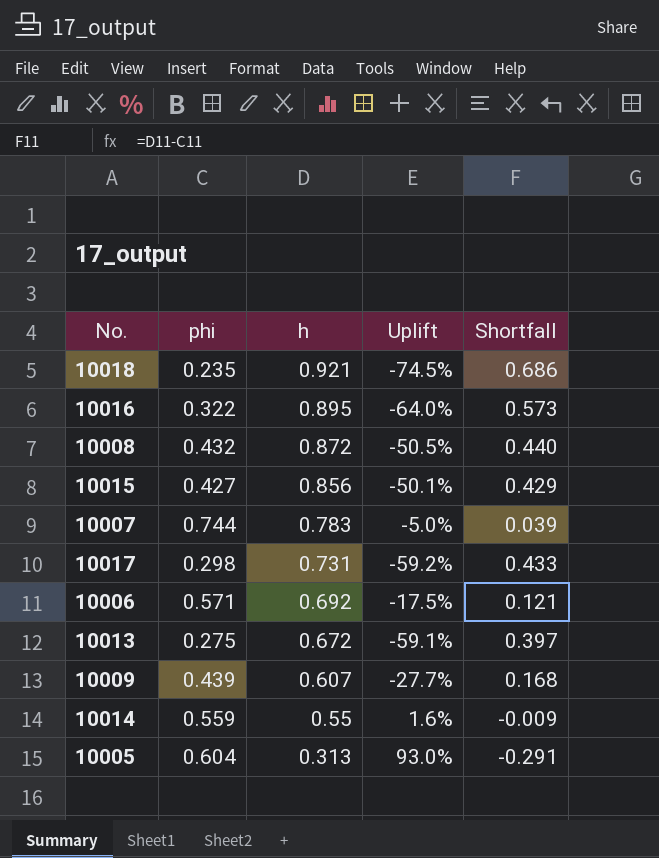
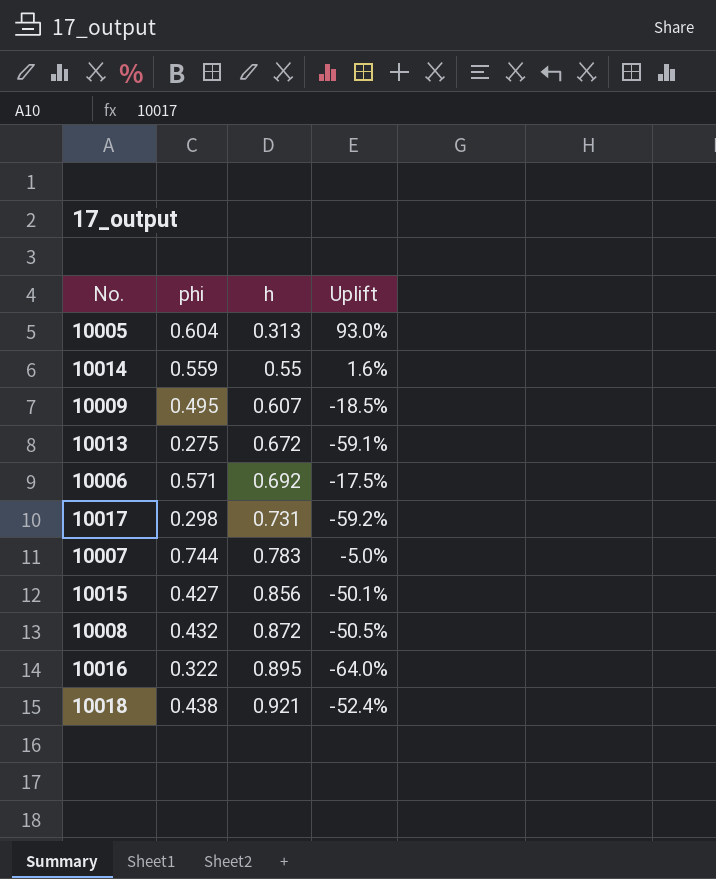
row order: h descending -> h ascending
column Shortfall | formula: [h] - [phi] -> none
10009 | phi: 0.439 -> 0.495
10009 | Uplift: -27.7% -> -18.5%
10018 | phi: 0.235 -> 0.438
10018 | Uplift: -74.5% -> -52.4%

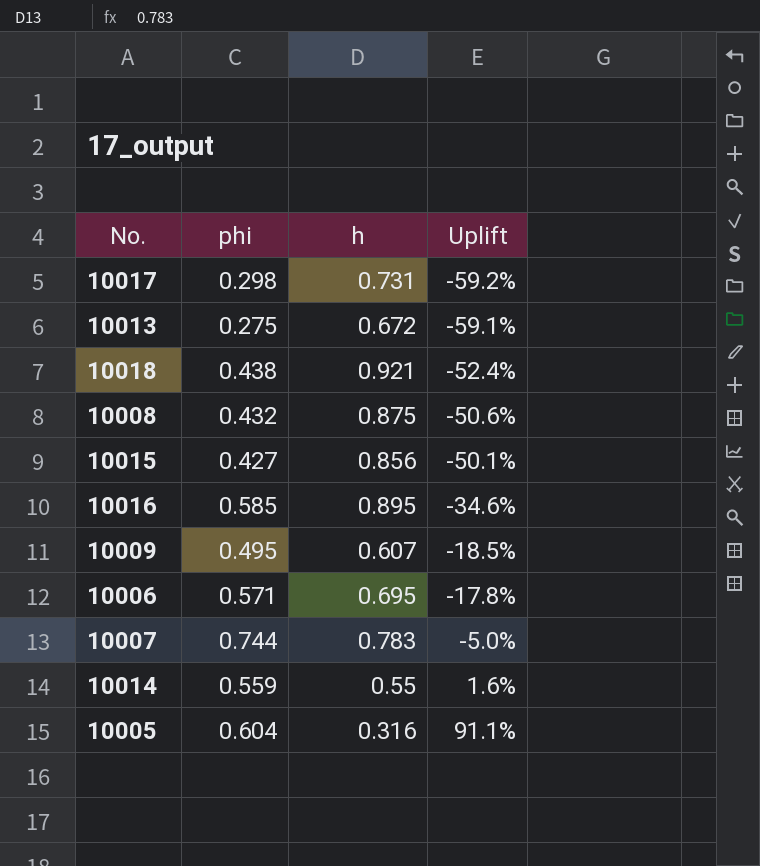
row order: h ascending -> Uplift ascending
10008 | h: 0.872 -> 0.875
10008 | Uplift: -50.5% -> -50.6%
10016 | phi: 0.322 -> 0.585
10016 | Uplift: -64.0% -> -34.6%
10006 | h: 0.692 -> 0.695
10006 | Uplift: -17.5% -> -17.8%
10005 | h: 0.313 -> 0.316
10005 | Uplift: 93.0% -> 91.1%

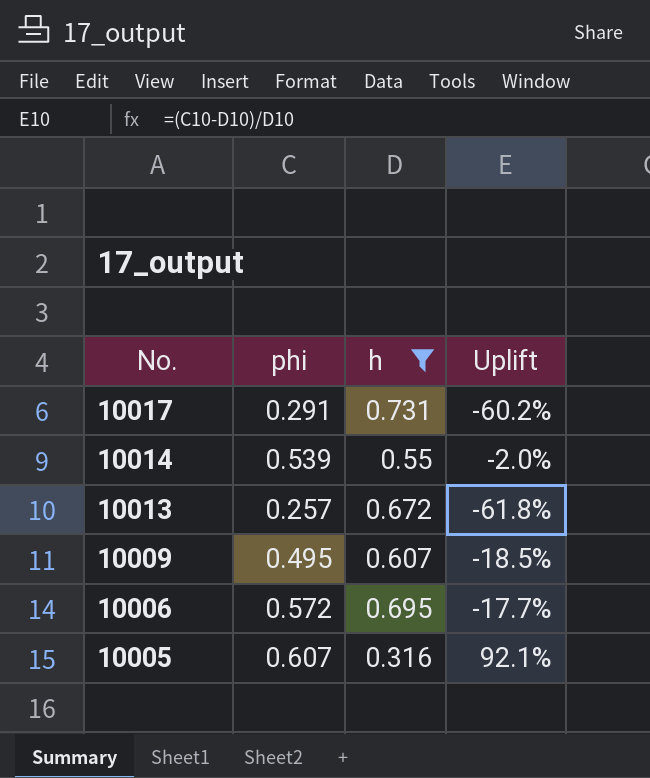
filter: none -> h <= 0.731
row order: Uplift ascending -> No. descending
10017 | phi: 0.298 -> 0.291
10017 | Uplift: -59.2% -> -60.2%
10014 | phi: 0.559 -> 0.539
10014 | Uplift: 1.6% -> -2.0%
10013 | phi: 0.275 -> 0.257
10013 | Uplift: -59.1% -> -61.8%
10006 | phi: 0.571 -> 0.572
10006 | Uplift: -17.8% -> -17.7%
10005 | phi: 0.604 -> 0.607
10005 | Uplift: 91.1% -> 92.1%

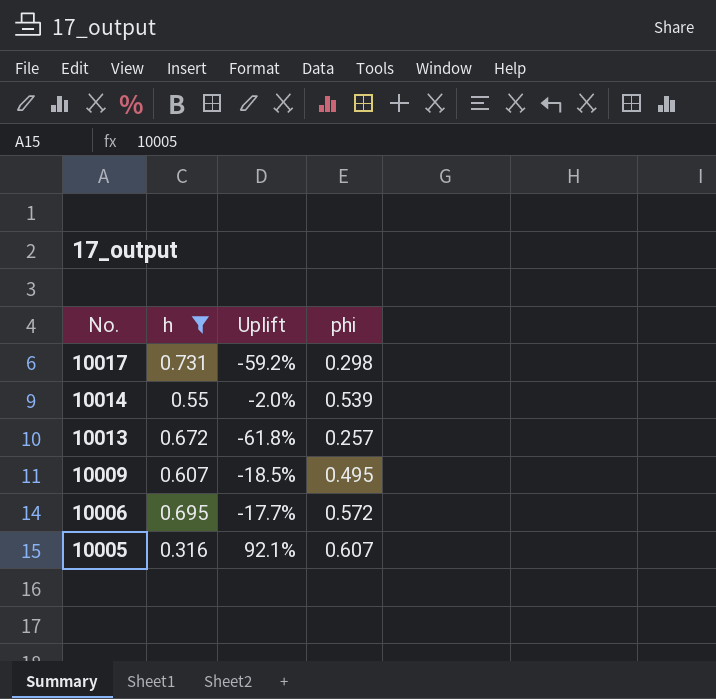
column phi | position: 2 -> 4
10017 | Uplift: -60.2% -> -59.2%
10017 | phi: 0.291 -> 0.298

